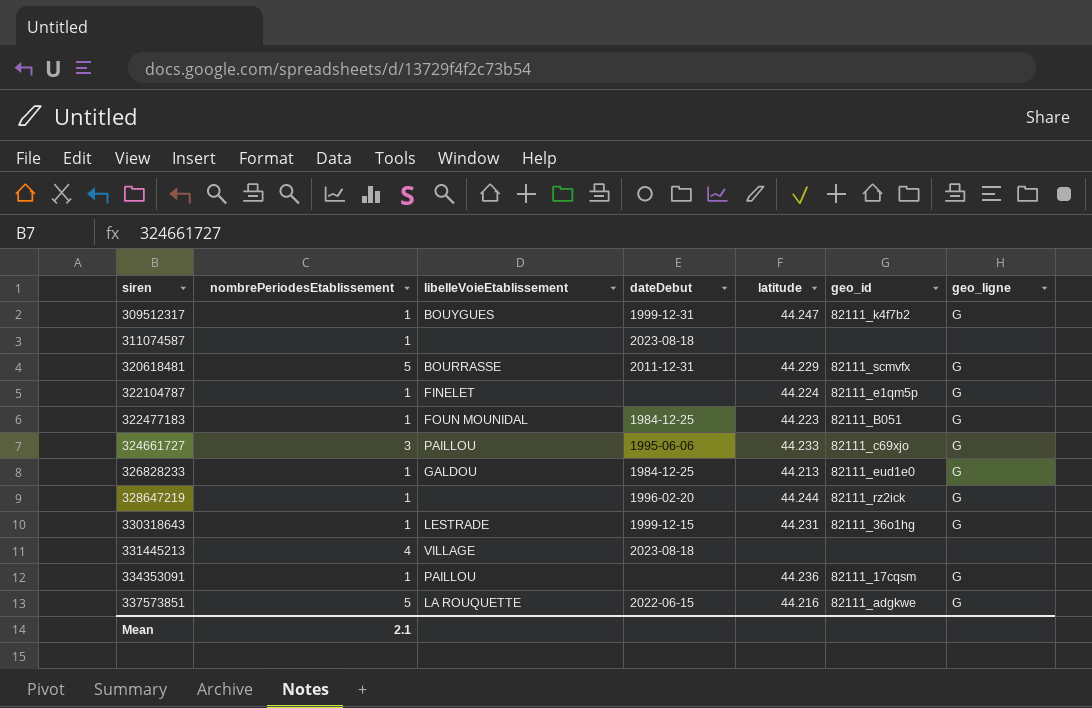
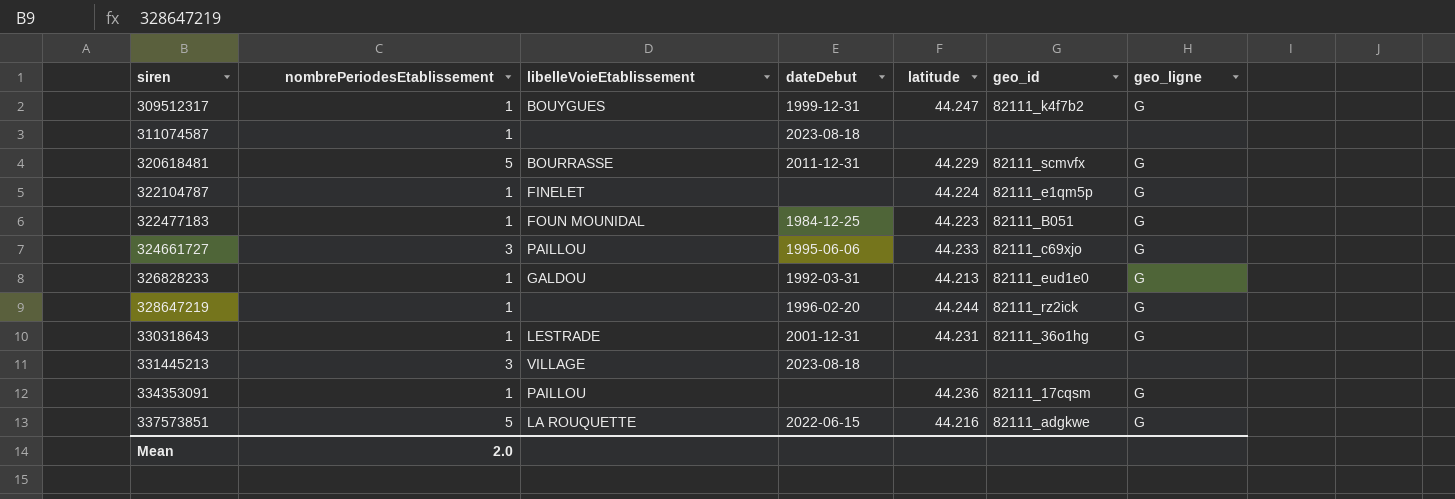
326828233 | dateDebut: 1984-12-25 -> 1992-03-31
330318643 | dateDebut: 1999-12-15 -> 2001-12-31
331445213 | nombrePeriodesEtablissement: 4 -> 3
Mean | nombrePeriodesEtablissement: 2.1 -> 2.0

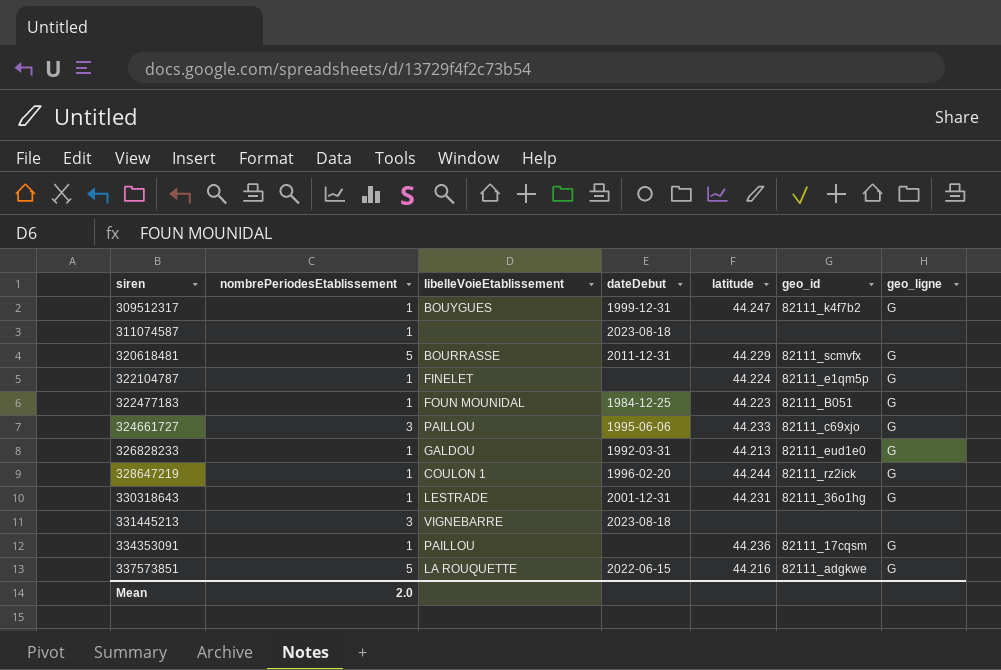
328647219 | libelleVoieEtablissement: none -> COULON 1
331445213 | libelleVoieEtablissement: VILLAGE -> VIGNEBARRE

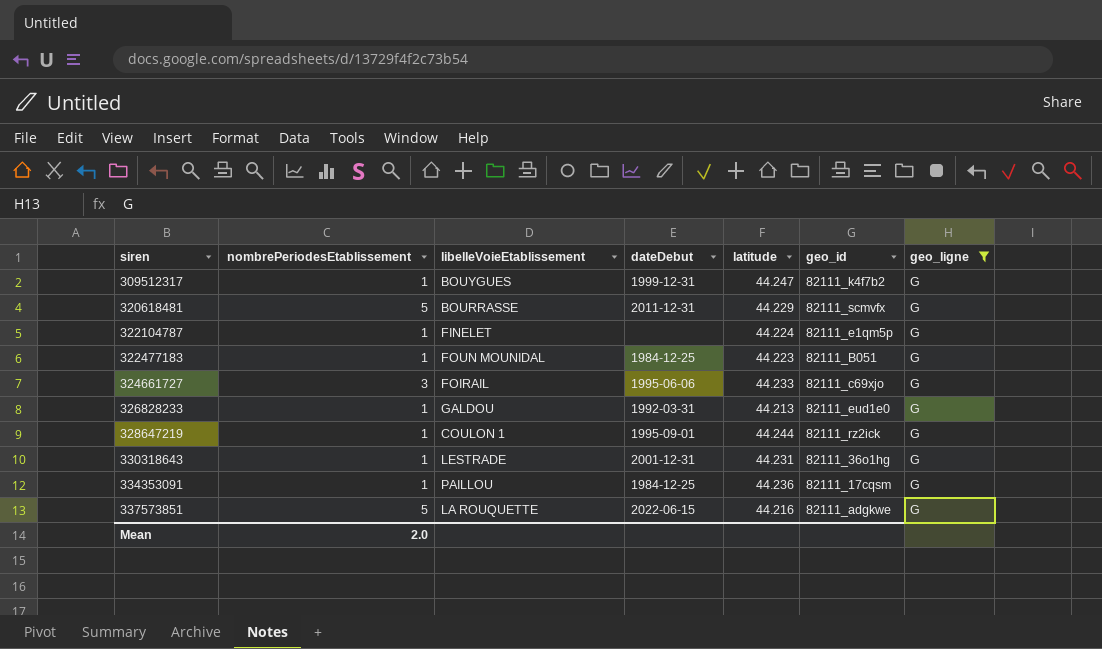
filter: none -> geo_ligne = G
324661727 | libelleVoieEtablissement: PAILLOU -> FOIRAIL
328647219 | dateDebut: 1996-02-20 -> 1995-09-01
334353091 | dateDebut: none -> 1984-12-25

